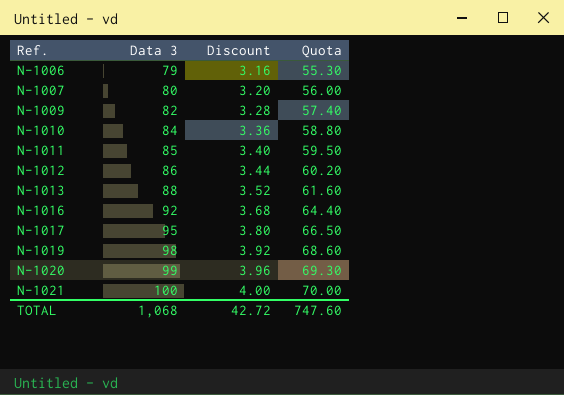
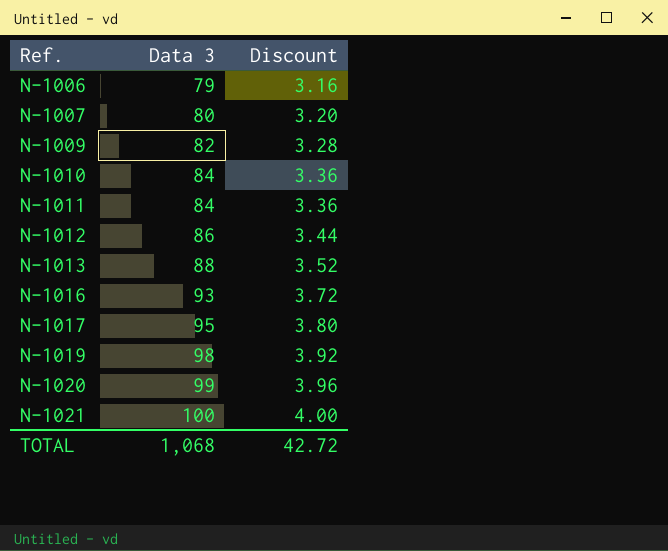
column Quota | formula: [Data 3] * 0.7 -> none
N-1011 | Data 3: 85 -> 84
N-1011 | Discount: 3.40 -> 3.36
N-1016 | Data 3: 92 -> 93
N-1016 | Discount: 3.68 -> 3.72

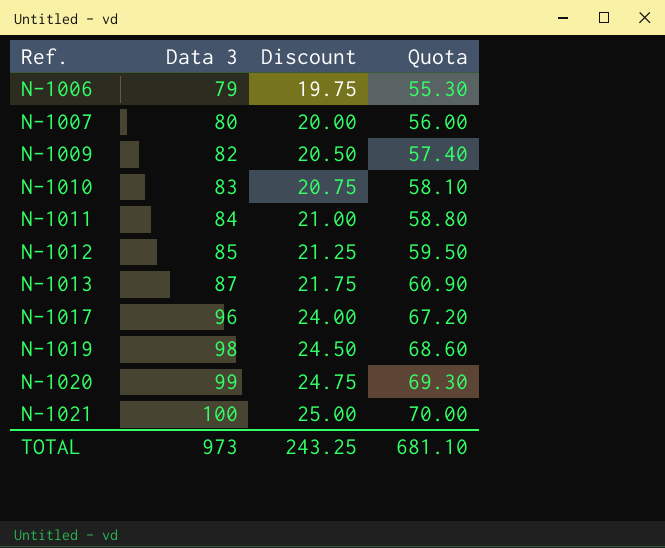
column Discount | formula: [Data 3] * 0.04 -> [Data 3] * 0.25
column Quota | formula: none -> [Data 3] * 0.7
row N-1016: 93 | 3.72 -> none
N-1010 | Data 3: 84 -> 83
N-1012 | Data 3: 86 -> 85
N-1013 | Data 3: 88 -> 87
N-1017 | Data 3: 95 -> 96
TOTAL | Data 3: 1,068 -> 973
TOTAL | Discount: 42.72 -> 243.25

